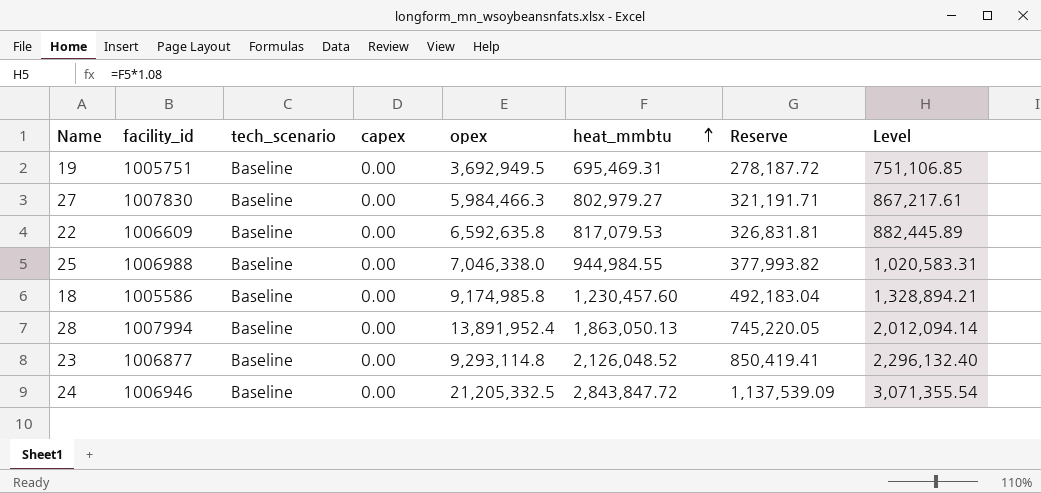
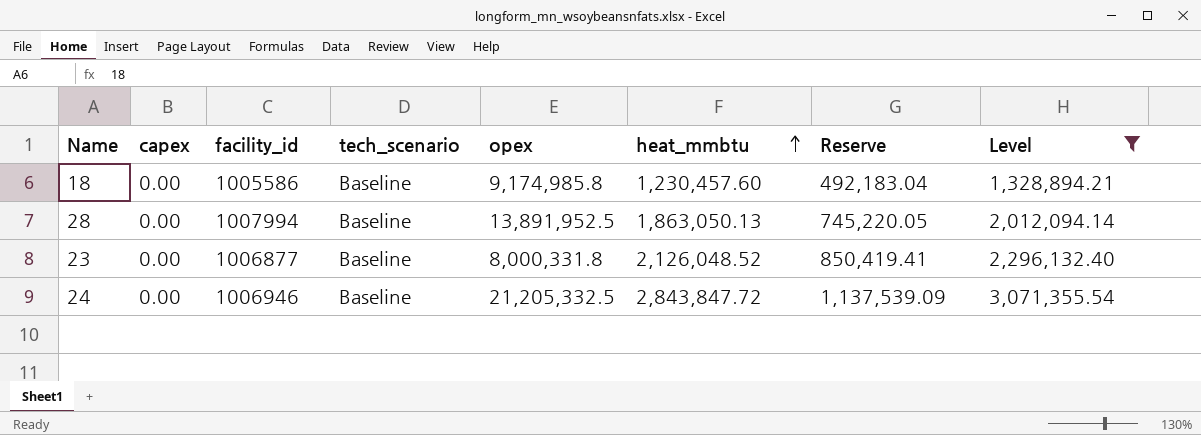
filter: none -> Level >= 1,328,894.21
column capex | position: 4 -> 2
28 | opex: 13,891,952.4 -> 13,891,952.5
23 | opex: 9,293,114.8 -> 8,000,331.8

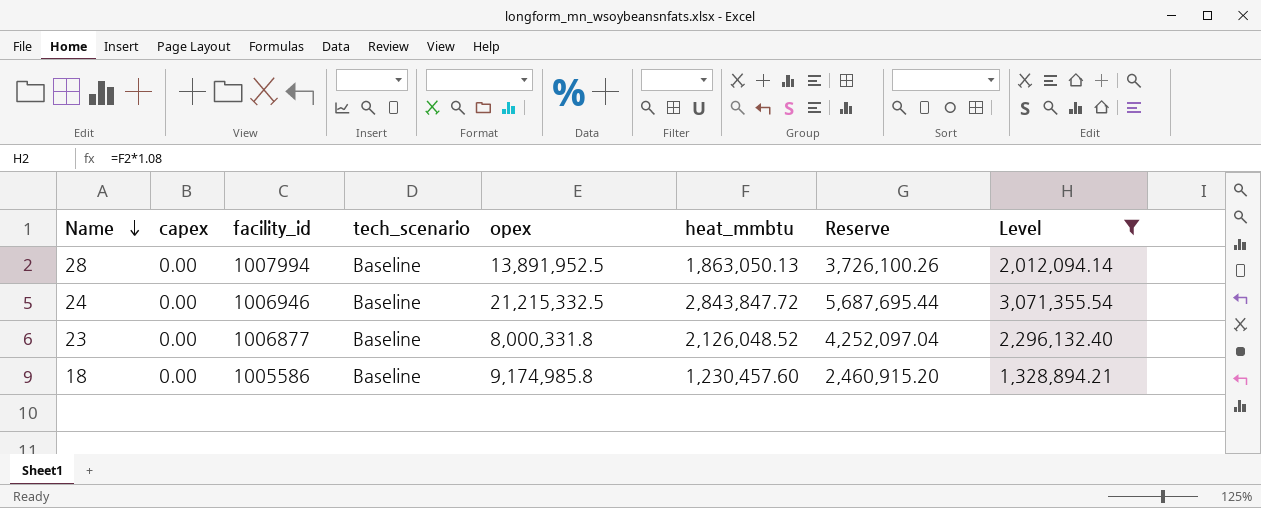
row order: heat_mmbtu ascending -> Name descending
column Reserve | formula: [heat_mmbtu] * 0.4 -> [heat_mmbtu] * 2
24 | opex: 21,205,332.5 -> 21,215,332.5

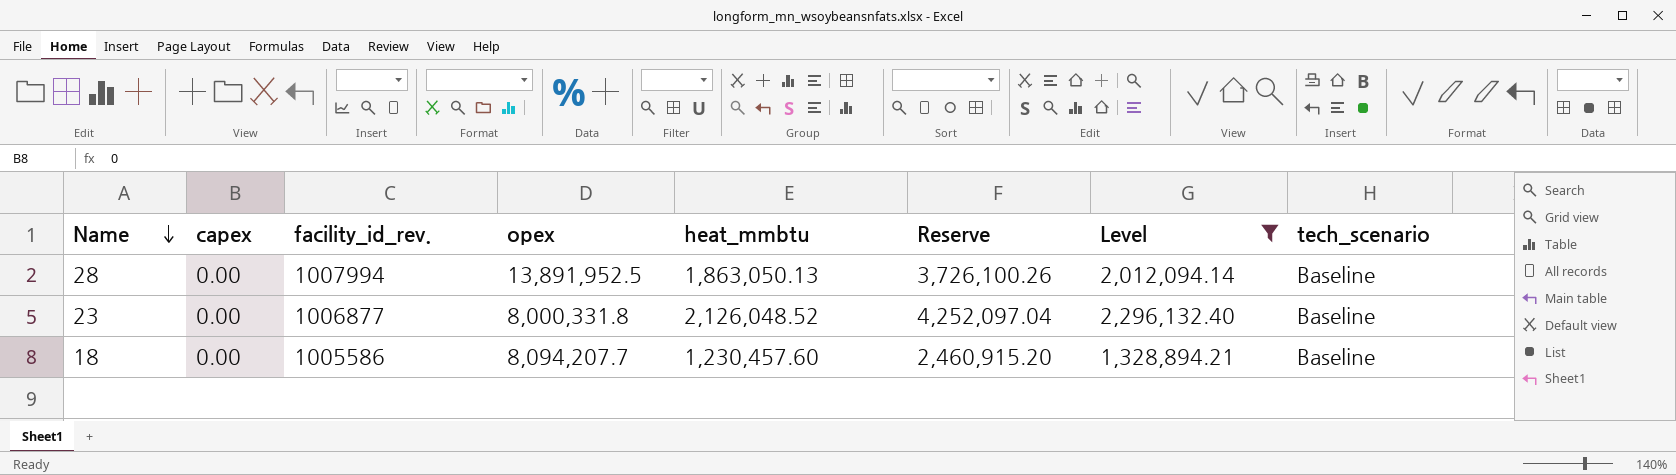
column name: facility_id -> facility_id_rev.
column tech_scenario | position: 4 -> 8
row 24: 0.00 | 1006946 | Baseline | 21,215,332.5 | 2,843,847.72 | 5,687,695.44 | 3,071,355.54 -> none
18 | opex: 9,174,985.8 -> 8,094,207.7

